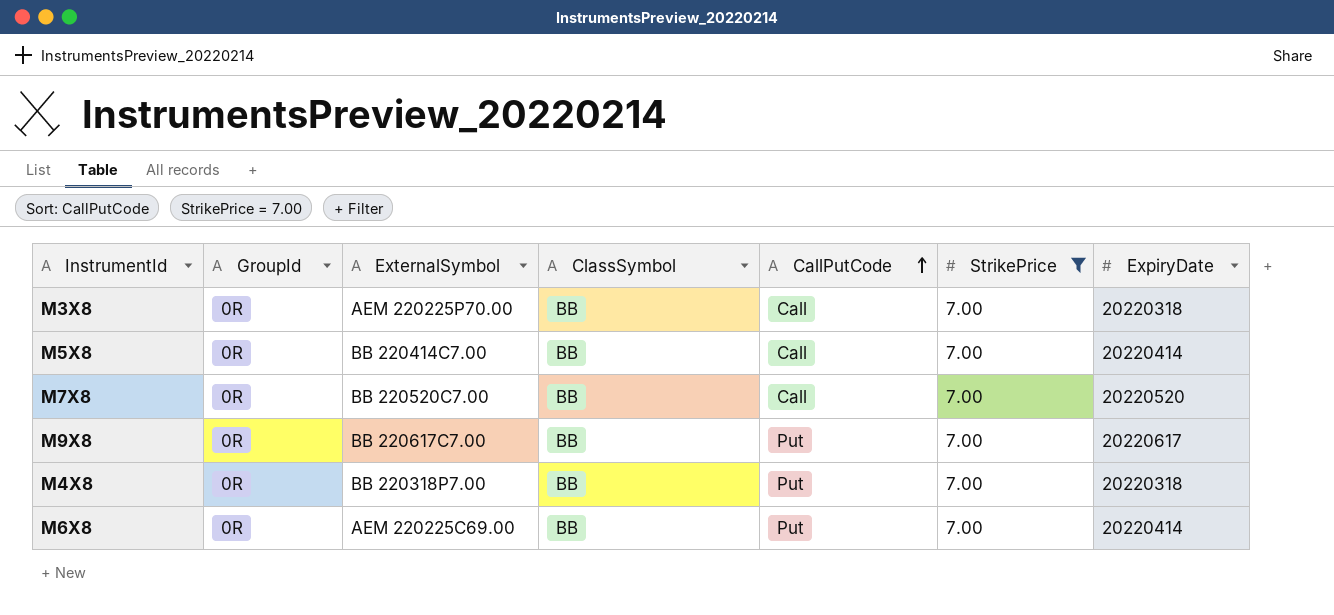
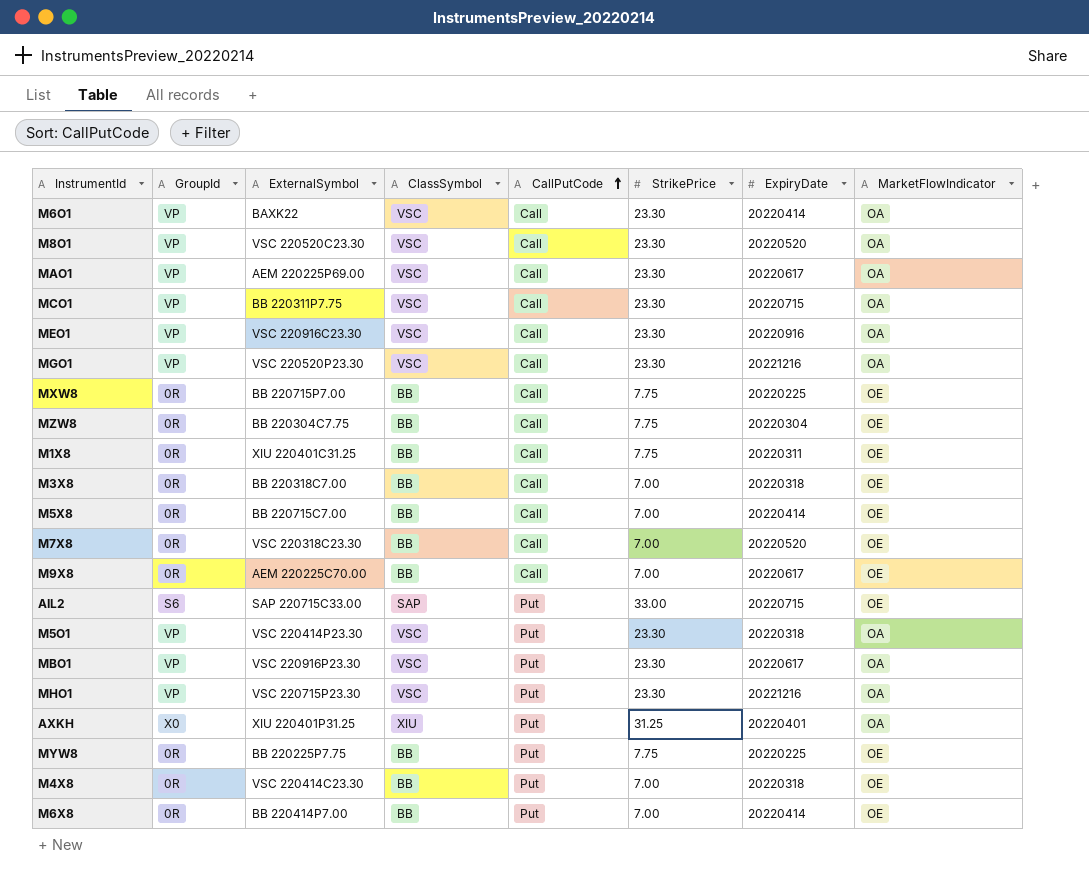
filter: StrikePrice = 7.00 -> none
column MarketFlowIndicator | position: none -> 8
M3X8 | ExternalSymbol: AEM 220225P70.00 -> BB 220318C7.00
M5X8 | ExternalSymbol: BB 220414C7.00 -> BB 220715C7.00
M7X8 | ExternalSymbol: BB 220520C7.00 -> VSC 220318C23.30
M9X8 | ExternalSymbol: BB 220617C7.00 -> AEM 220225C70.00
M9X8 | CallPutCode: Put -> Call
M4X8 | ExternalSymbol: BB 220318P7.00 -> VSC 220414C23.30
M6X8 | ExternalSymbol: AEM 220225C69.00 -> BB 220414P7.00

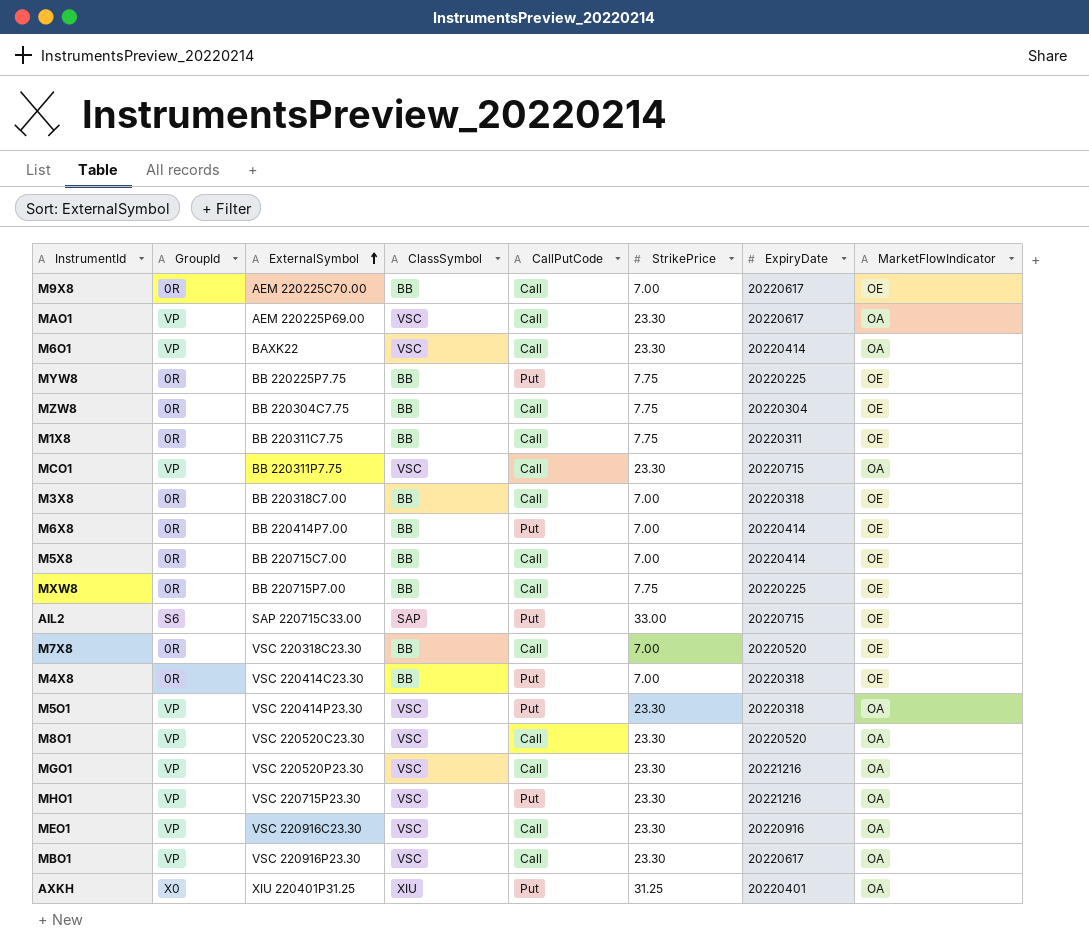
row order: CallPutCode ascending -> ExternalSymbol ascending
M1X8 | ExternalSymbol: XIU 220401C31.25 -> BB 220311C7.75
MBO1 | CallPutCode: Put -> Call

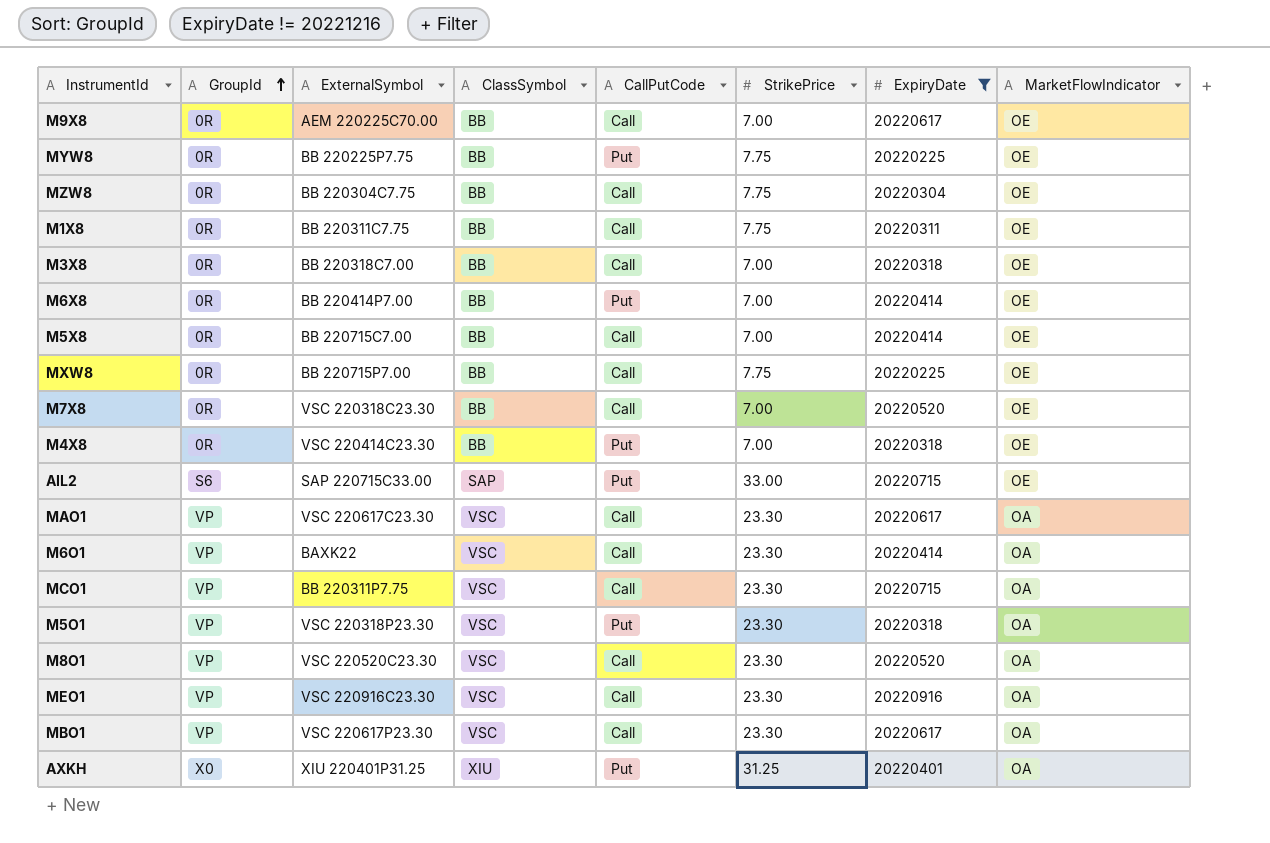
filter: none -> ExpiryDate != 20221216
row order: ExternalSymbol ascending -> GroupId ascending
MAO1 | ExternalSymbol: AEM 220225P69.00 -> VSC 220617C23.30
M5O1 | ExternalSymbol: VSC 220414P23.30 -> VSC 220318P23.30
MBO1 | ExternalSymbol: VSC 220916P23.30 -> VSC 220617P23.30

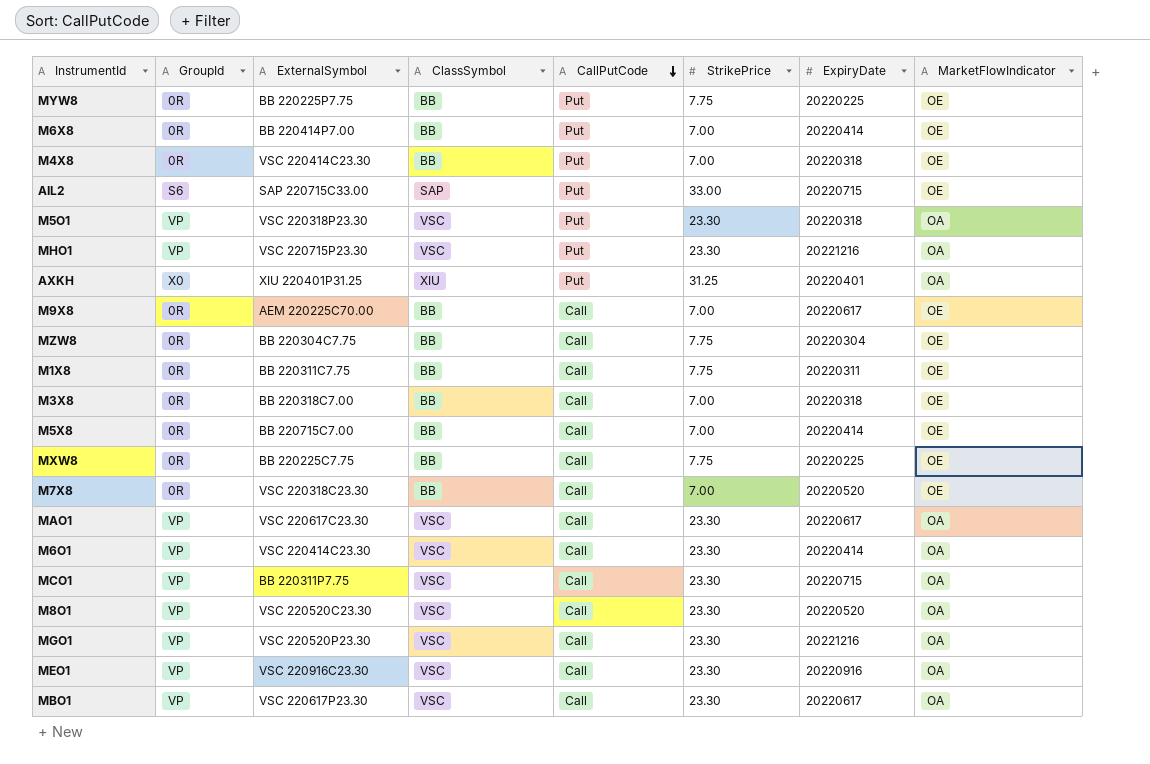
filter: ExpiryDate != 20221216 -> none
row order: GroupId ascending -> CallPutCode descending
MXW8 | ExternalSymbol: BB 220715P7.00 -> BB 220225C7.75
M6O1 | ExternalSymbol: BAXK22 -> VSC 220414C23.30

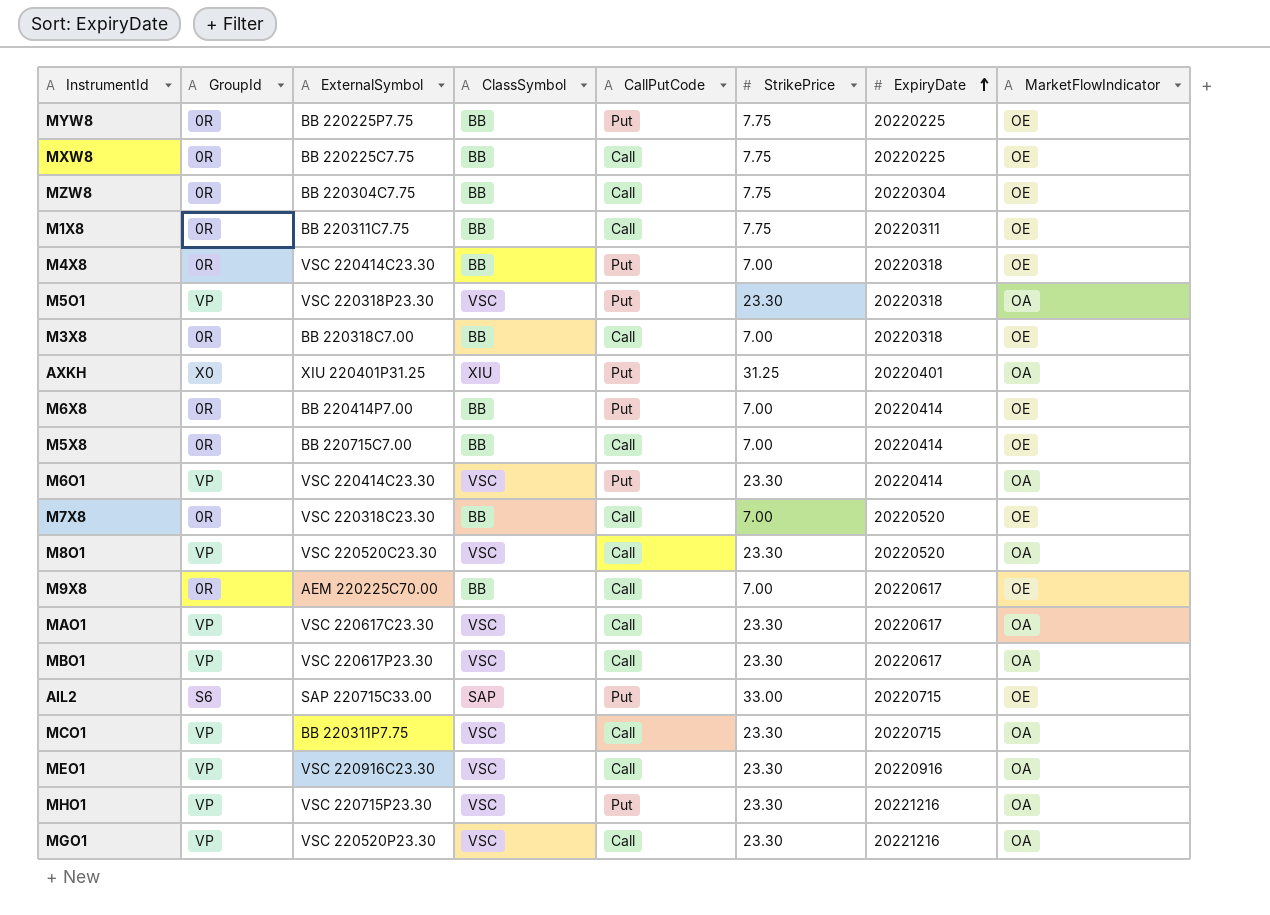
row order: CallPutCode descending -> ExpiryDate ascending
M6O1 | CallPutCode: Call -> Put

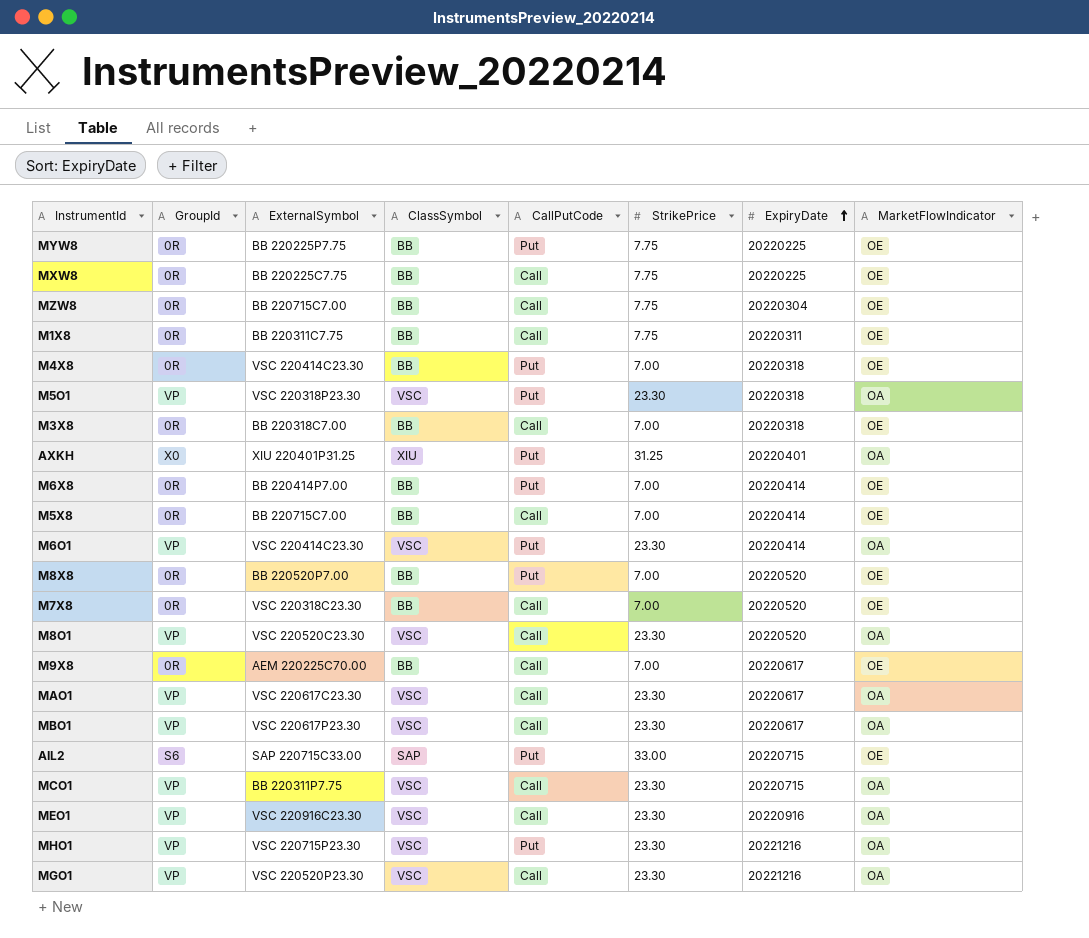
MZW8 | ExternalSymbol: BB 220304C7.75 -> BB 220715C7.00
row M8X8: none -> 0R | BB 220520P7.00 | BB | Put | 7.00 | 20220520 | OE

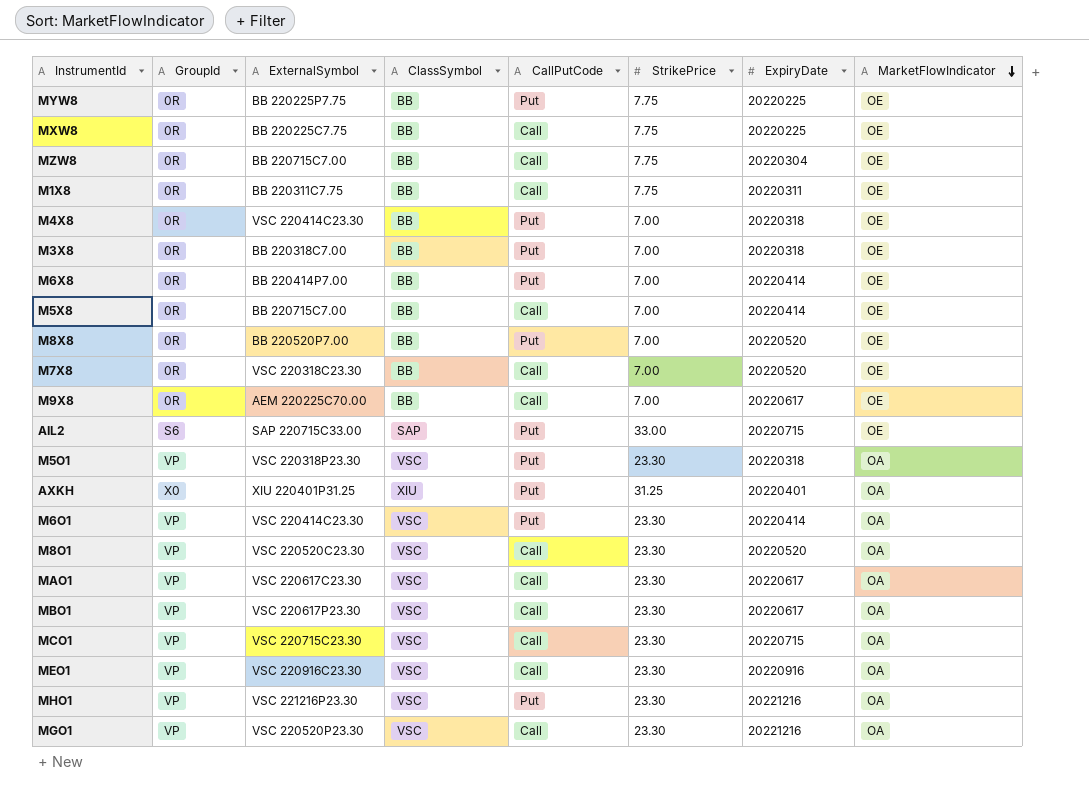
row order: ExpiryDate ascending -> MarketFlowIndicator descending
M3X8 | CallPutCode: Call -> Put
MCO1 | ExternalSymbol: BB 220311P7.75 -> VSC 220715C23.30
MHO1 | ExternalSymbol: VSC 220715P23.30 -> VSC 221216P23.30

